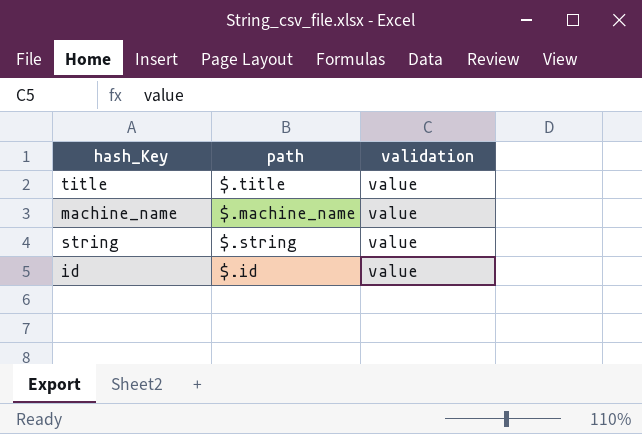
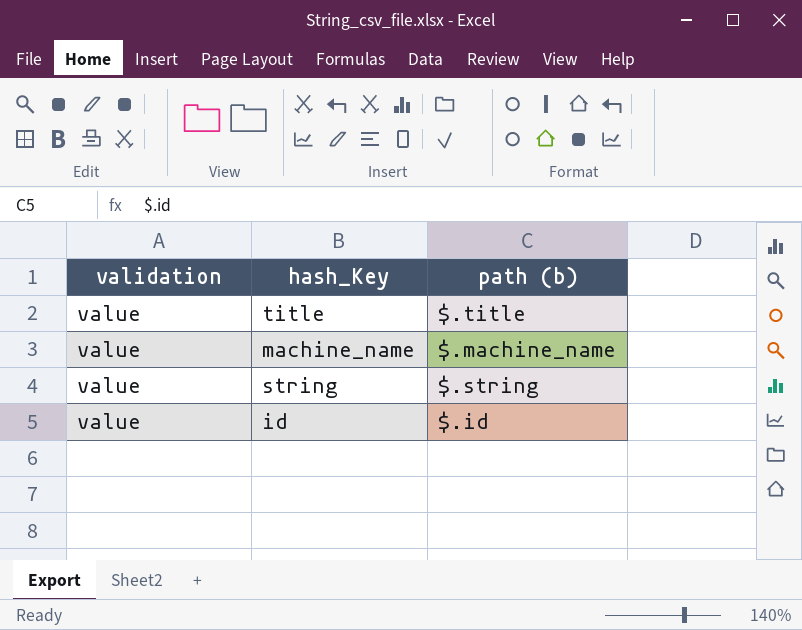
column validation | position: 3 -> 1
column name: path -> path (b)

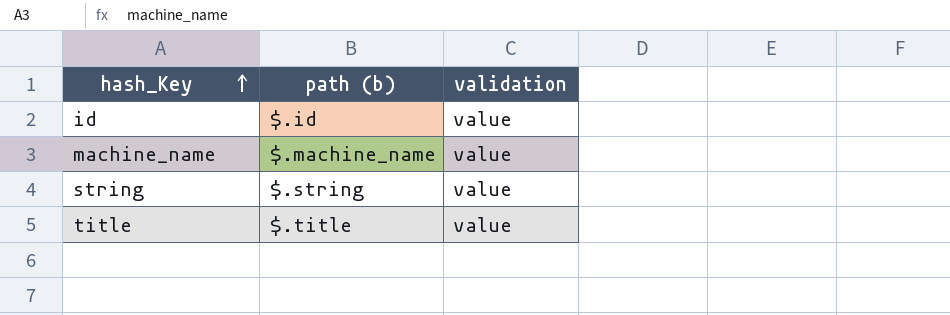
row order: none -> hash_Key ascending
column validation | position: 1 -> 3

